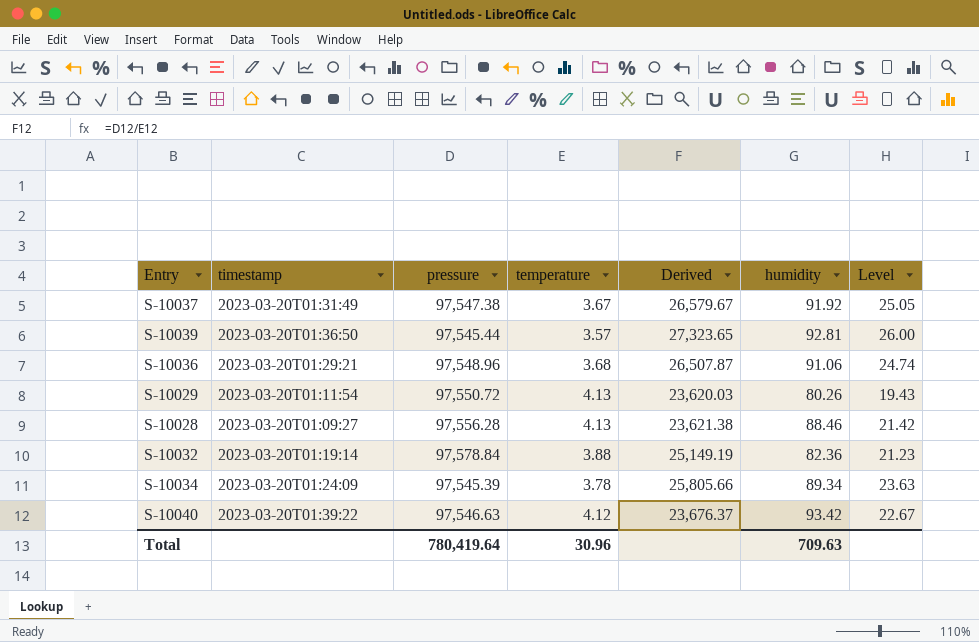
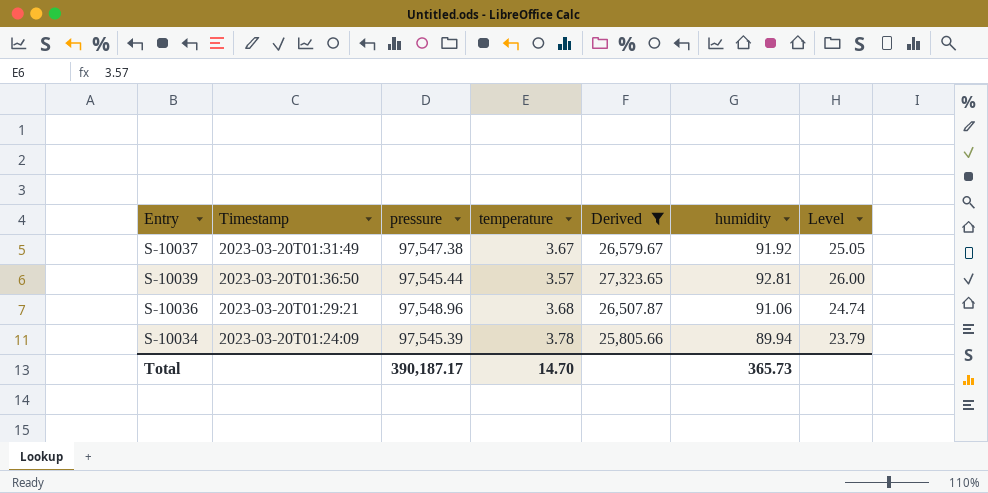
filter: none -> Derived >= 25,805.66
column name: timestamp -> Timestamp
S-10034 | humidity: 89.34 -> 89.94
S-10034 | Level: 23.63 -> 23.79
Total | pressure: 780,419.64 -> 390,187.17
Total | temperature: 30.96 -> 14.70
Total | humidity: 709.63 -> 365.73

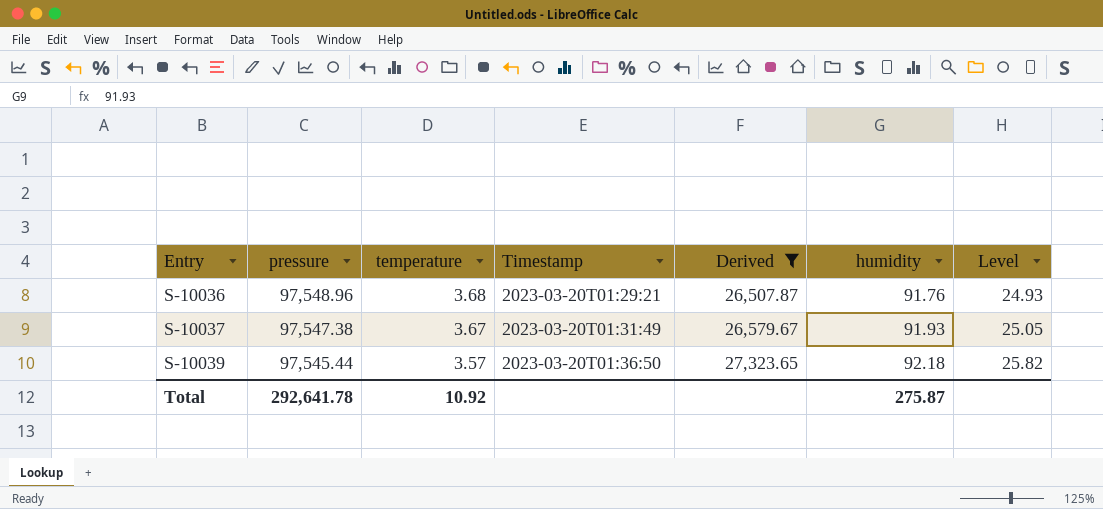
row order: none -> Entry ascending
column Timestamp | position: 2 -> 4
row S-10034: 2023-03-20T01:24:09 | 97,545.39 | 3.78 | 25,805.66 | 89.94 | 23.79 -> none
S-10036 | humidity: 91.06 -> 91.76
S-10036 | Level: 24.74 -> 24.93
S-10037 | humidity: 91.92 -> 91.93
S-10039 | humidity: 92.81 -> 92.18
S-10039 | Level: 26.00 -> 25.82
Total | pressure: 390,187.17 -> 292,641.78
Total | temperature: 14.70 -> 10.92
Total | humidity: 365.73 -> 275.87

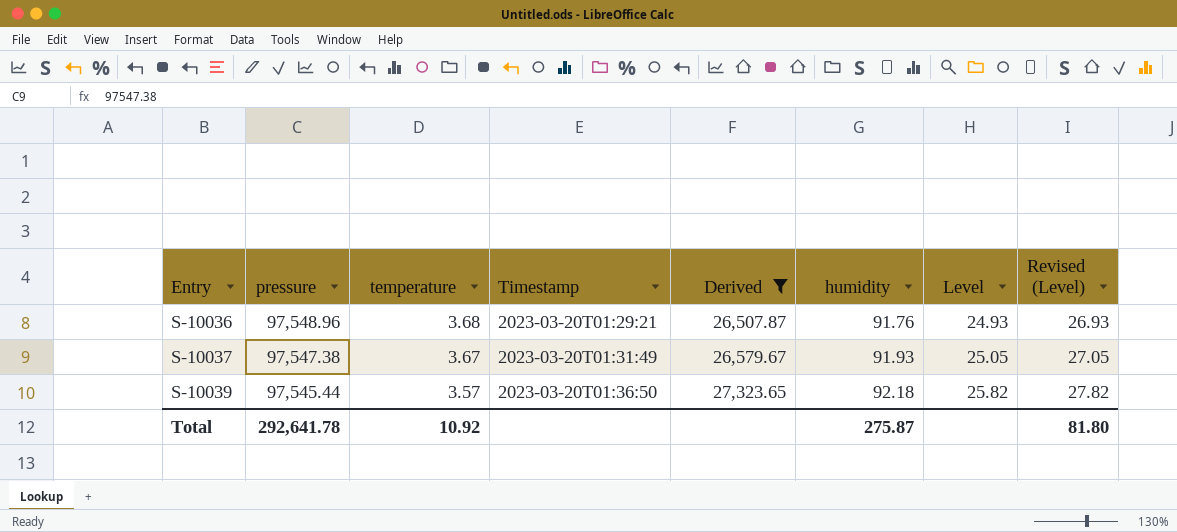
column Revised (Level) | formula: none -> [Level] + 2

